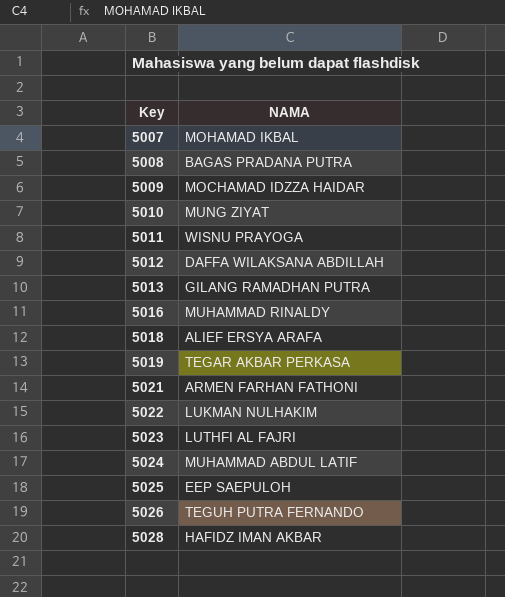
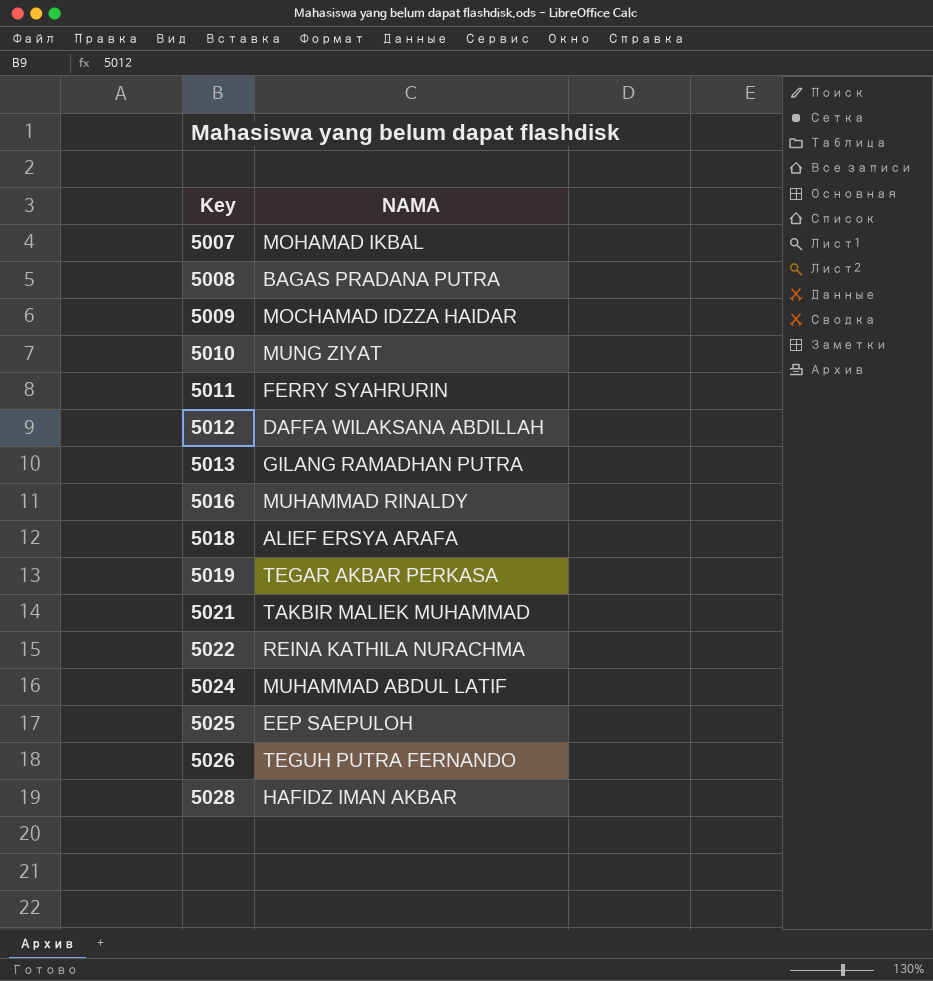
row 5023: LUTHFI AL FAJRI -> none
5011 | NAMA: WISNU PRAYOGA -> FERRY SYAHRURIN
5021 | NAMA: ARMEN FARHAN FATHONI -> TAKBIR MALIEK MUHAMMAD
5022 | NAMA: LUKMAN NULHAKIM -> REINA KATHILA NURACHMA

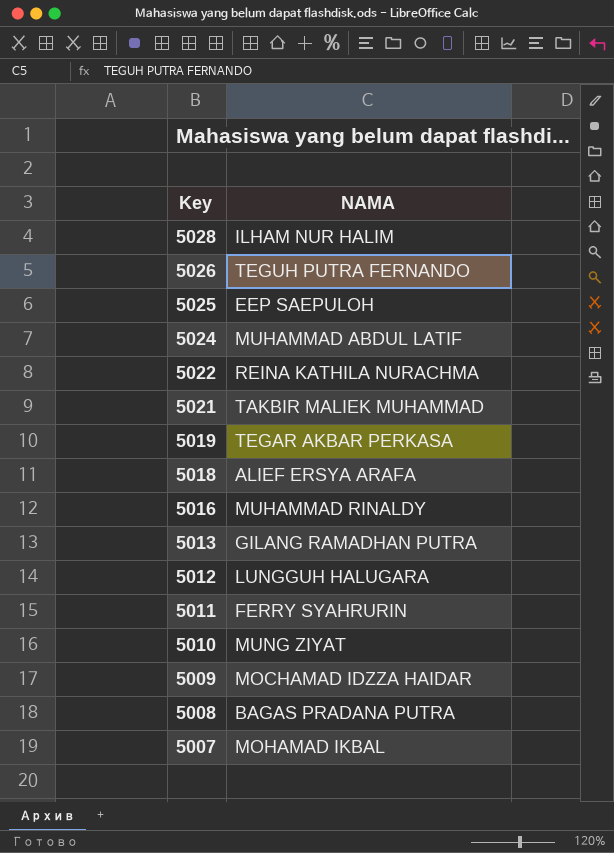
row order: Key ascending -> Key descending
5028 | NAMA: HAFIDZ IMAN AKBAR -> ILHAM NUR HALIM
5012 | NAMA: DAFFA WILAKSANA ABDILLAH -> LUNGGUH HALUGARA

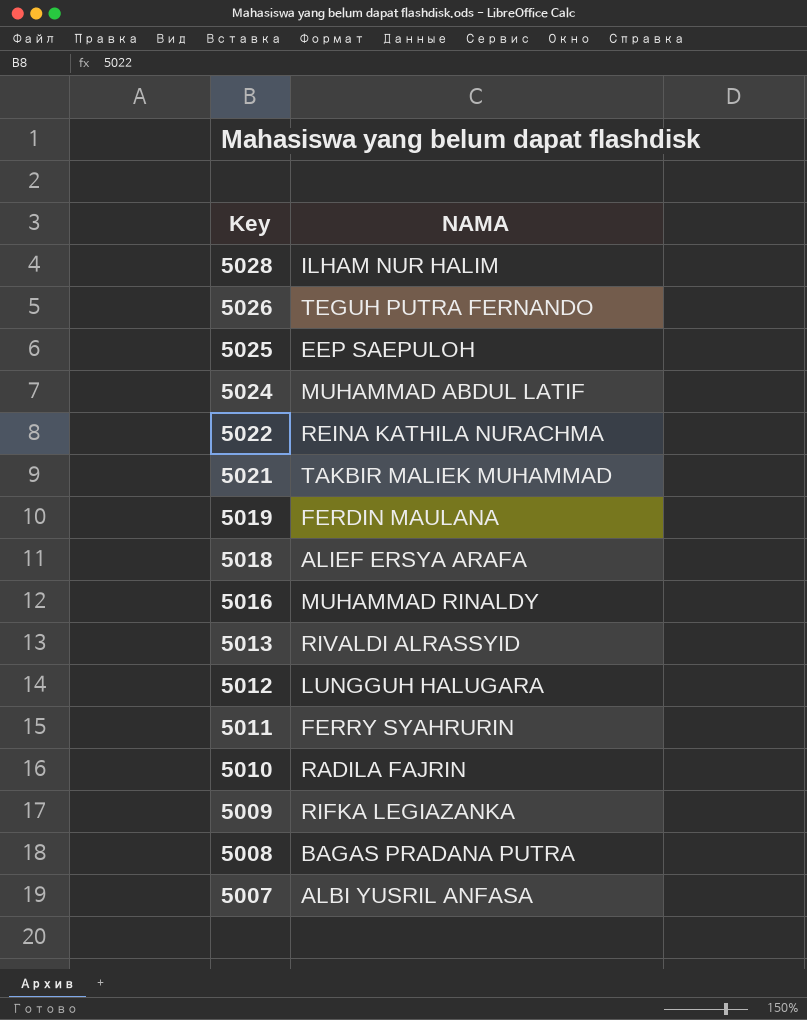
5019 | NAMA: TEGAR AKBAR PERKASA -> FERDIN MAULANA
5013 | NAMA: GILANG RAMADHAN PUTRA -> RIVALDI ALRASSYID
5010 | NAMA: MUNG ZIYAT -> RADILA FAJRIN
5009 | NAMA: MOCHAMAD IDZZA HAIDAR -> RIFKA LEGIAZANKA
5007 | NAMA: MOHAMAD IKBAL -> ALBI YUSRIL ANFASA

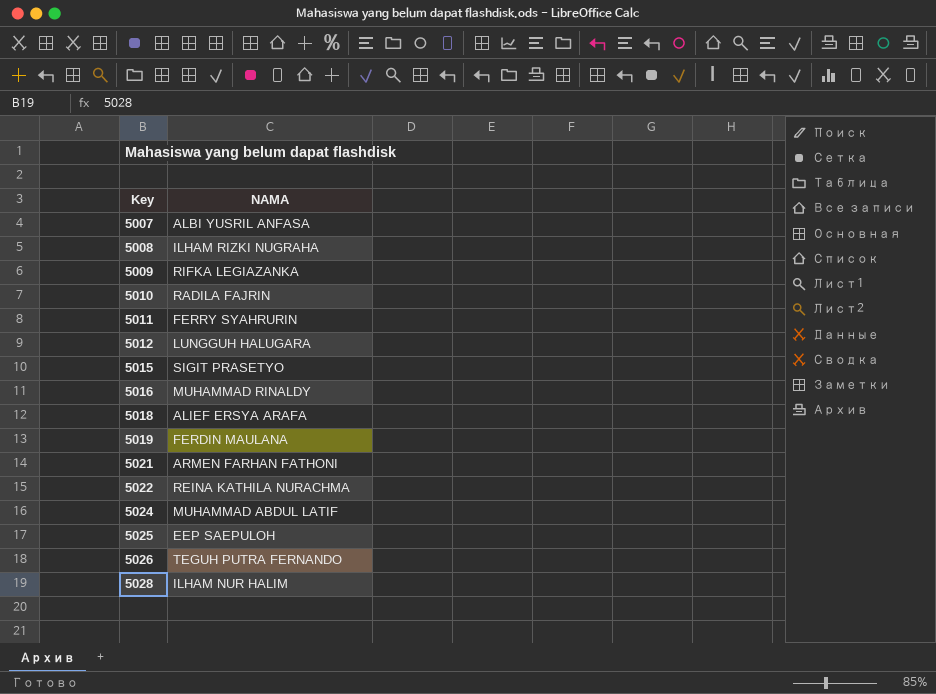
row order: Key descending -> Key ascending
row 5013: RIVALDI ALRASSYID -> none
5008 | NAMA: BAGAS PRADANA PUTRA -> ILHAM RIZKI NUGRAHA
row 5015: none -> SIGIT PRASETYO
5021 | NAMA: TAKBIR MALIEK MUHAMMAD -> ARMEN FARHAN FATHONI

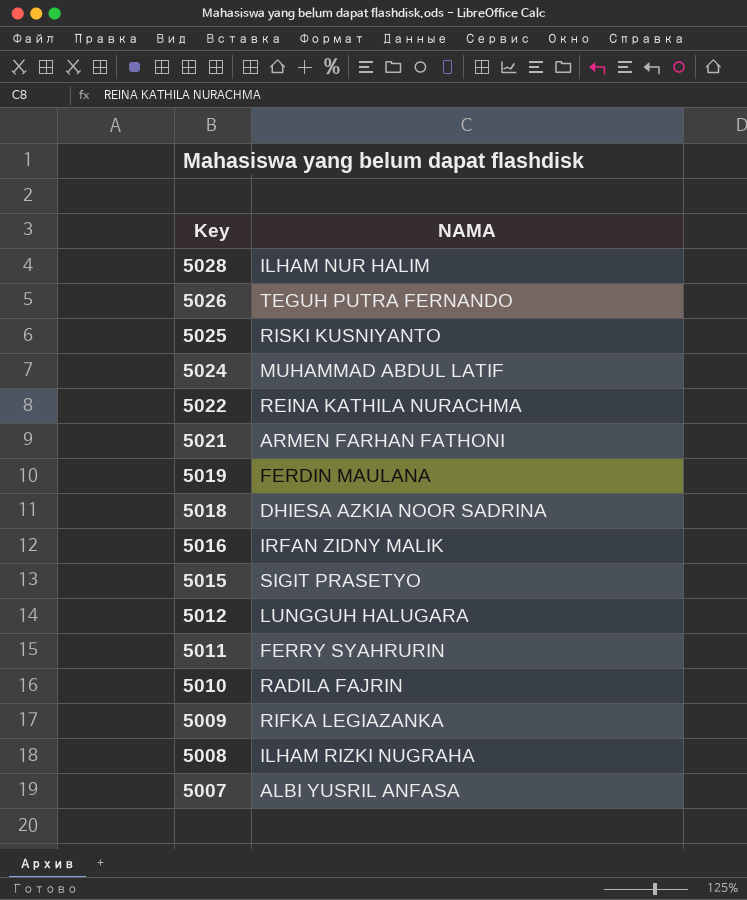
row order: Key ascending -> Key descending
5025 | NAMA: EEP SAEPULOH -> RISKI KUSNIYANTO
5018 | NAMA: ALIEF ERSYA ARAFA -> DHIESA AZKIA NOOR SADRINA
5016 | NAMA: MUHAMMAD RINALDY -> IRFAN ZIDNY MALIK

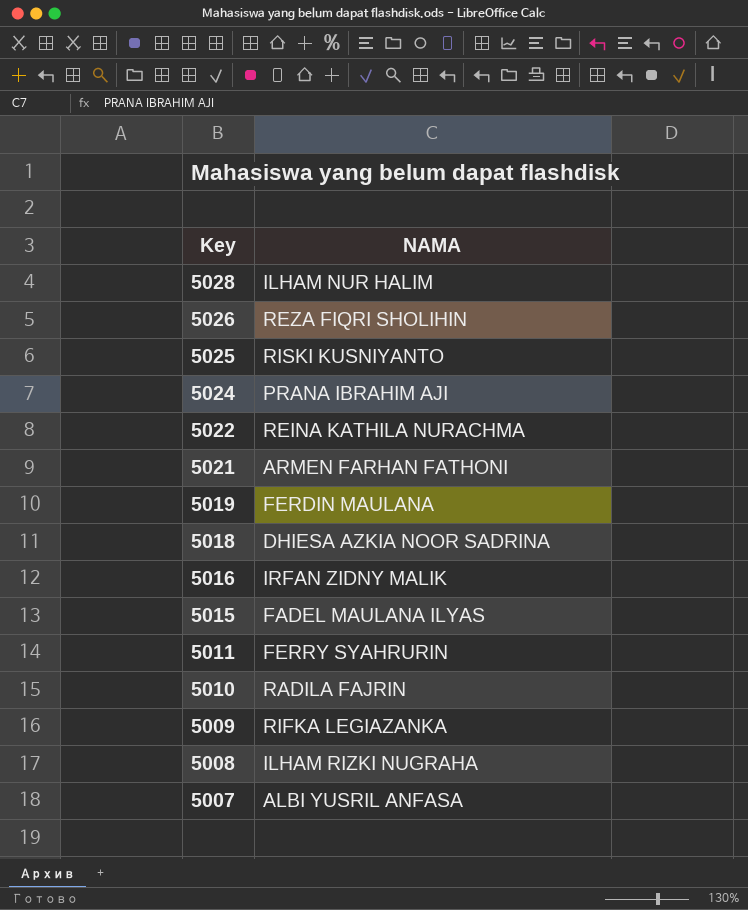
row 5012: LUNGGUH HALUGARA -> none
5026 | NAMA: TEGUH PUTRA FERNANDO -> REZA FIQRI SHOLIHIN
5024 | NAMA: MUHAMMAD ABDUL LATIF -> PRANA IBRAHIM AJI
5015 | NAMA: SIGIT PRASETYO -> FADEL MAULANA ILYAS

